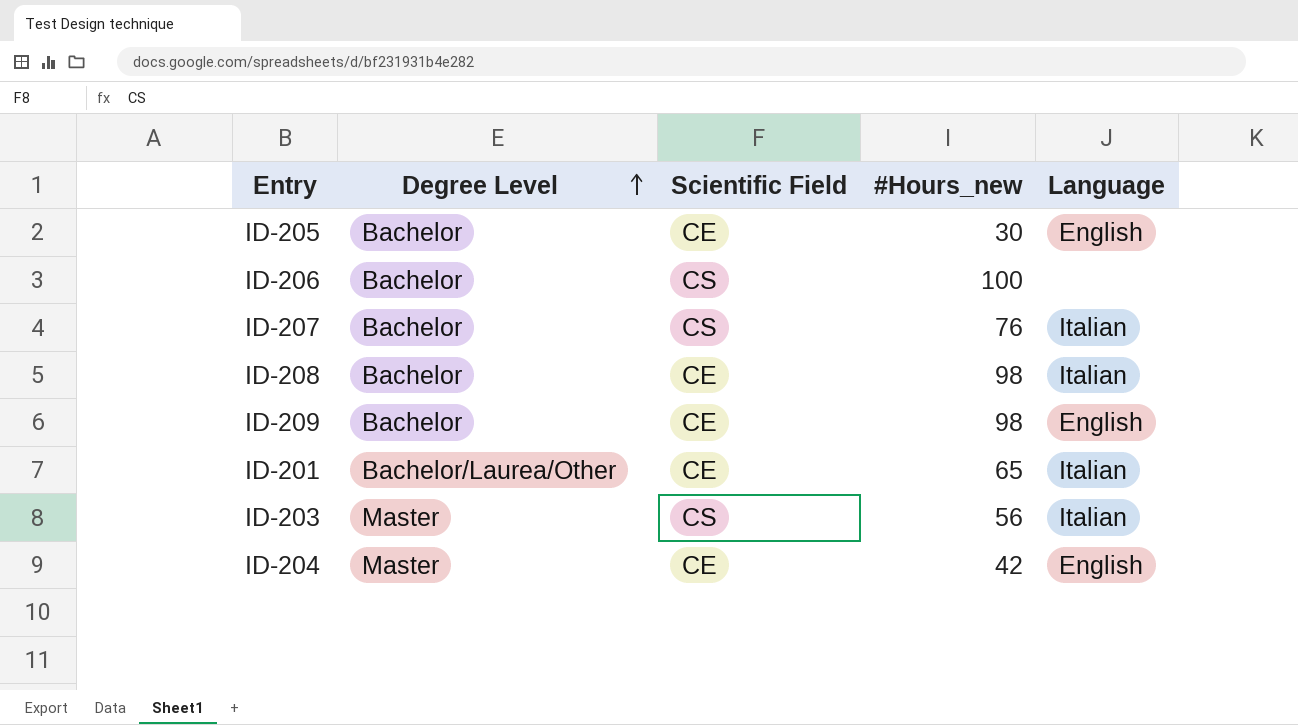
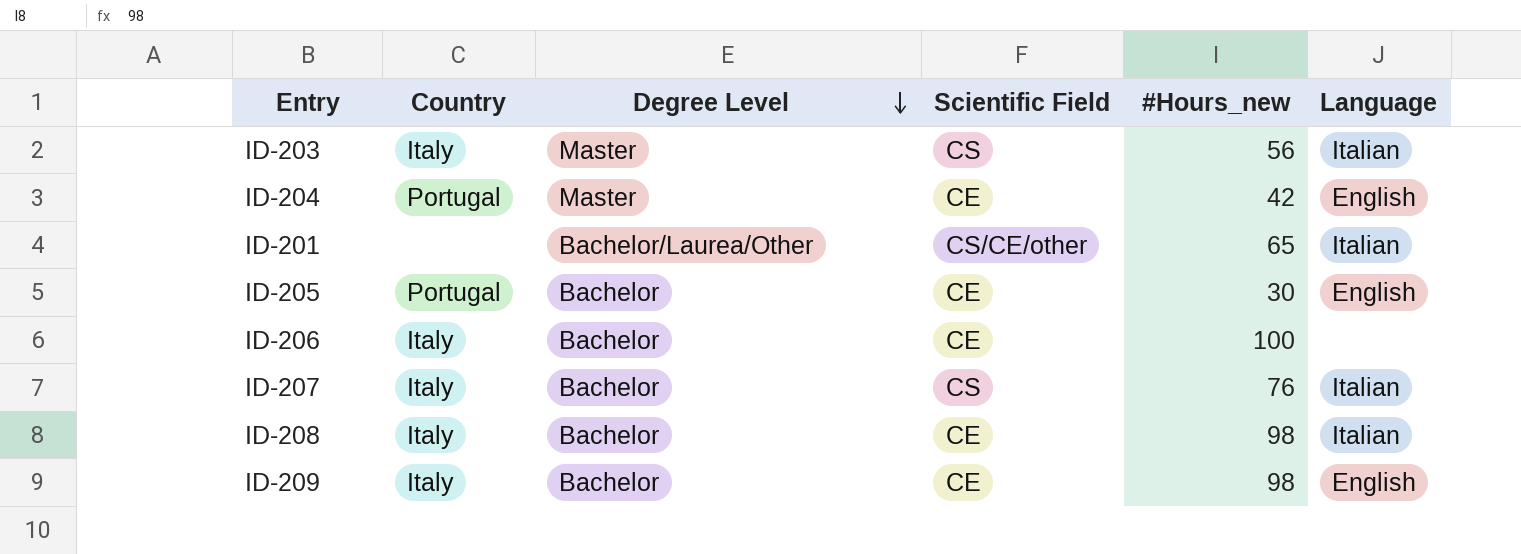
row order: Degree Level ascending -> Degree Level descending
column Country | position: none -> 2
ID-201 | Scientific Field: CE -> CS/CE/other
ID-206 | Scientific Field: CS -> CE

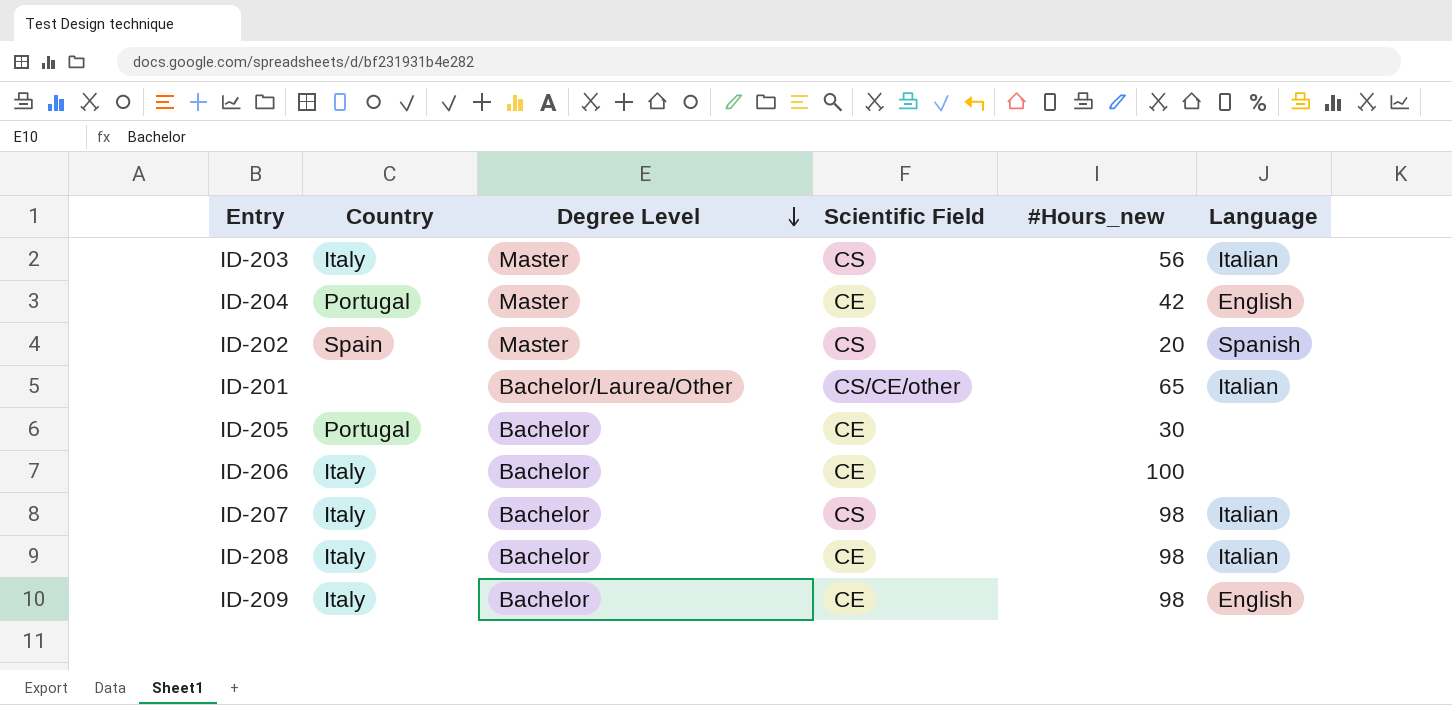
row ID-202: none -> Spain | Master | CS | 20 | Spanish
ID-205 | Language: English -> none
ID-207 | #Hours_new: 76 -> 98

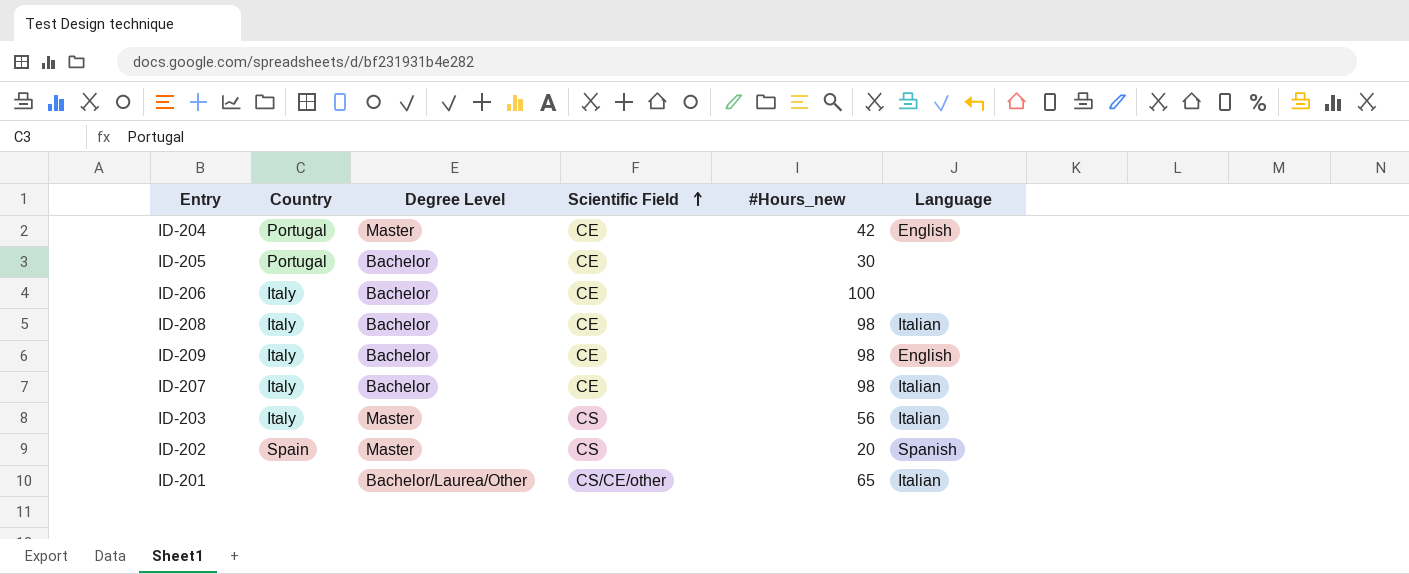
row order: Degree Level descending -> Scientific Field ascending
ID-207 | Scientific Field: CS -> CE

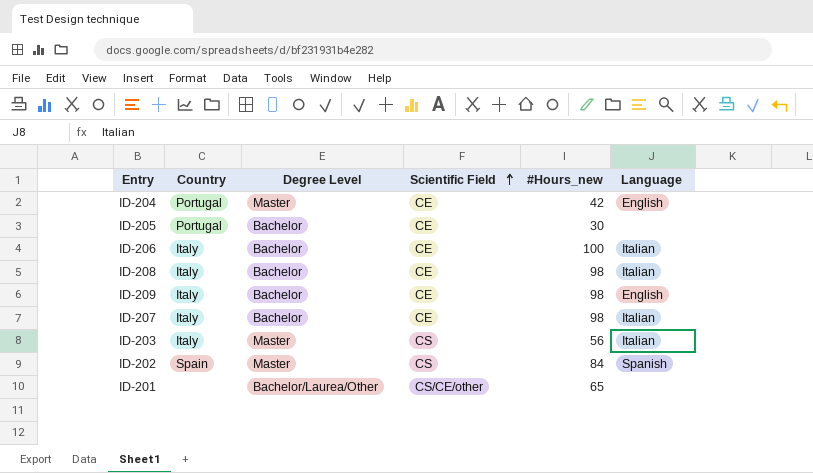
ID-206 | Language: none -> Italian
ID-202 | #Hours_new: 20 -> 84
ID-201 | Language: Italian -> none

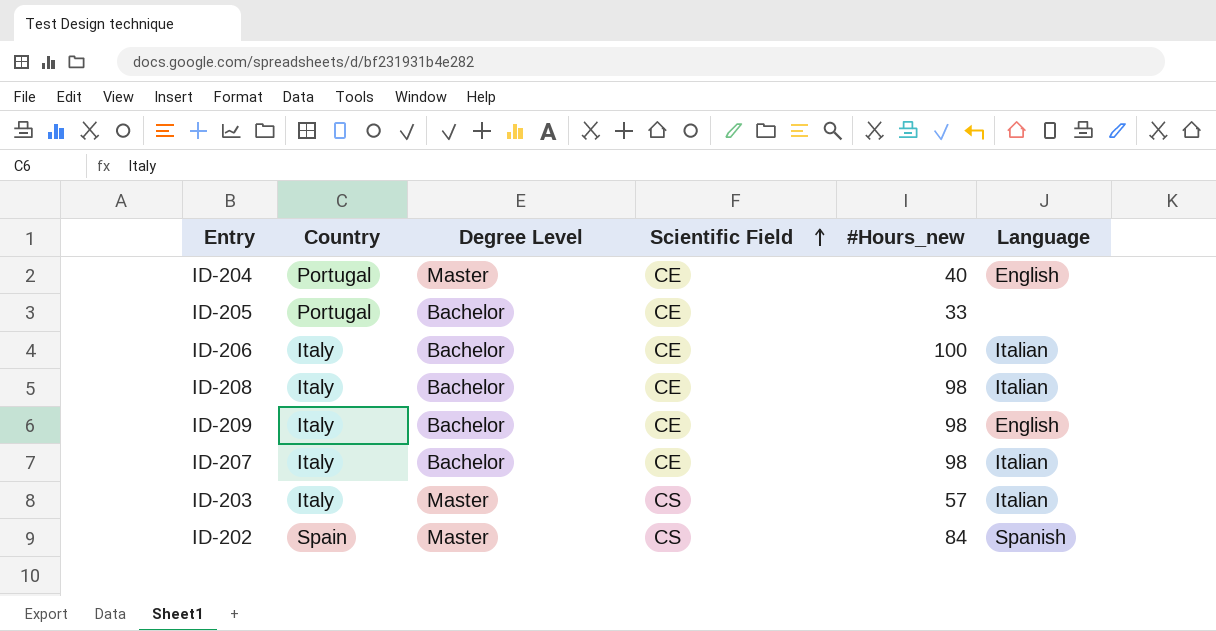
row ID-201: none | Bachelor/Laurea/Other | CS/CE/other | 65 | none -> none
ID-204 | #Hours_new: 42 -> 40
ID-205 | #Hours_new: 30 -> 33
ID-203 | #Hours_new: 56 -> 57

